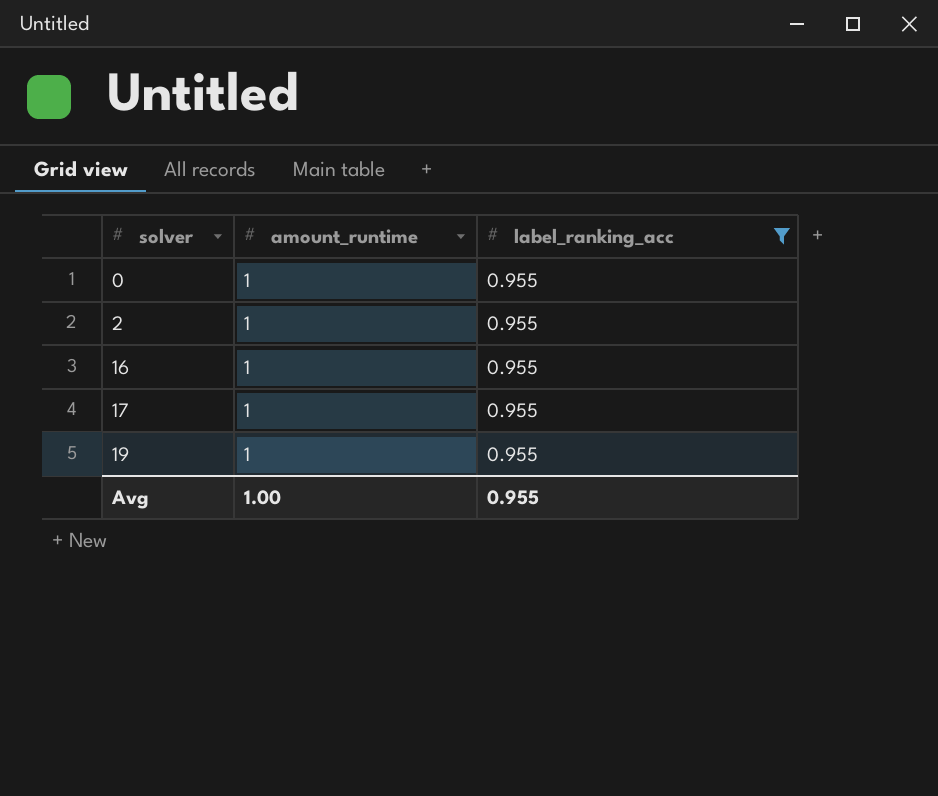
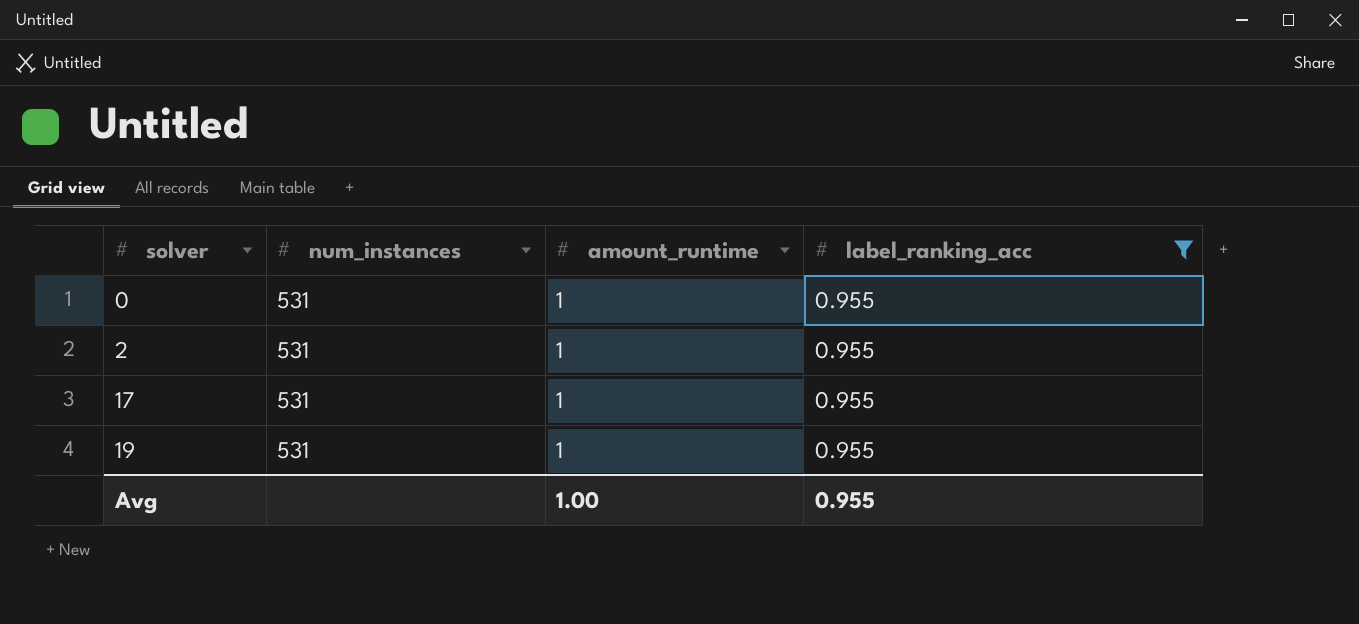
column num_instances | position: none -> 2
row 16: 1 | 0.955 -> none

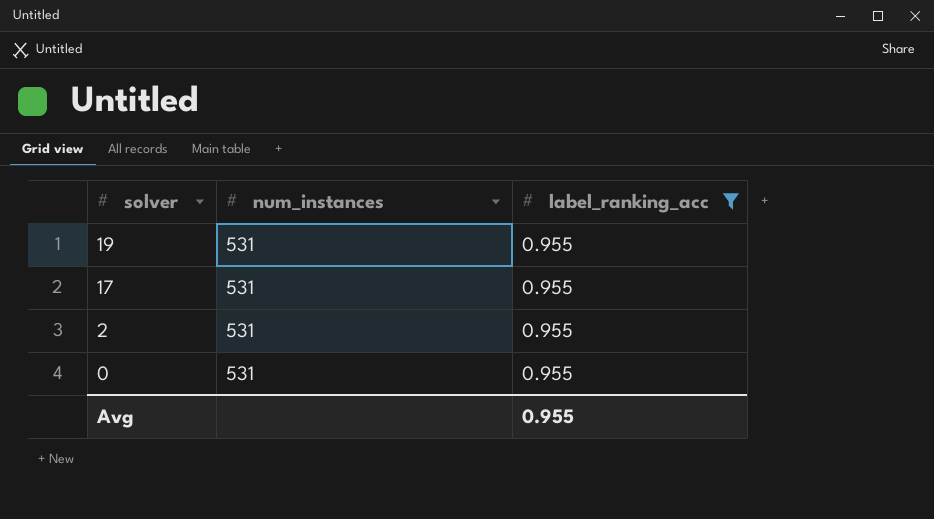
row order: solver ascending -> solver descending
column amount_runtime | position: 3 -> none

